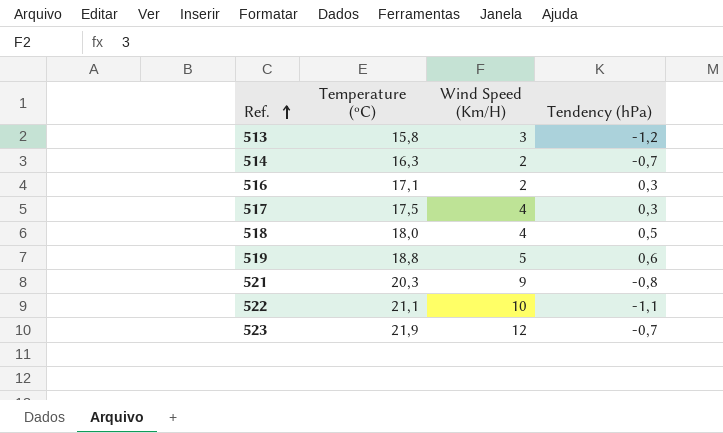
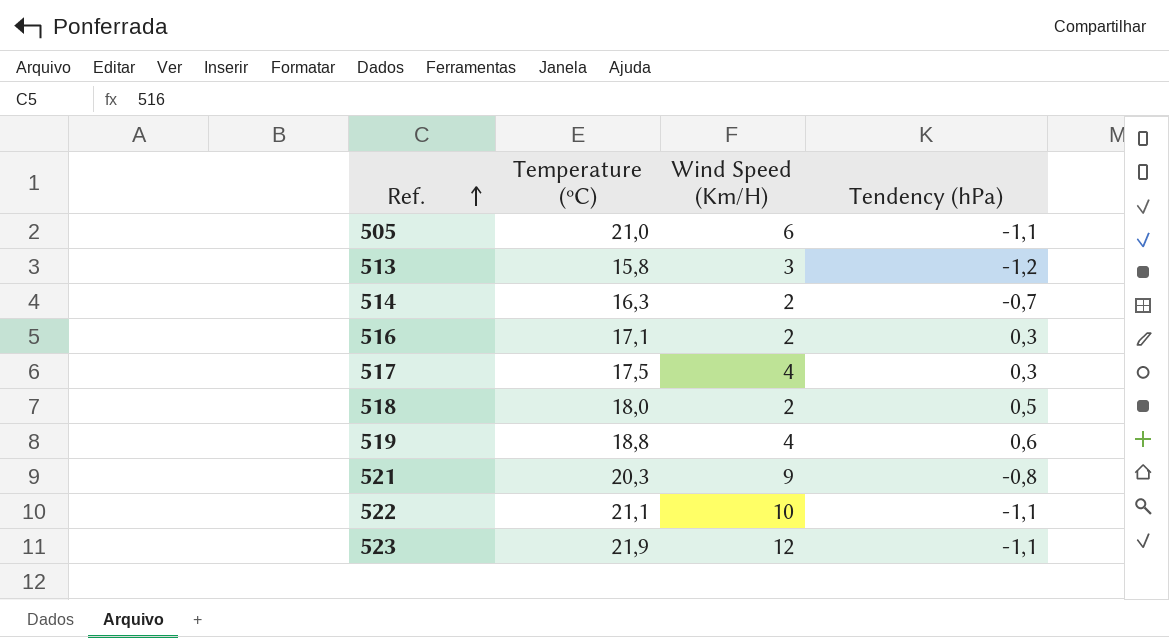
row 505: none -> 21,0 | 6 | -1,1
518 | Wind Speed (Km/H): 4 -> 2
519 | Wind Speed (Km/H): 5 -> 4
523 | Tendency (hPa): -0,7 -> -1,1

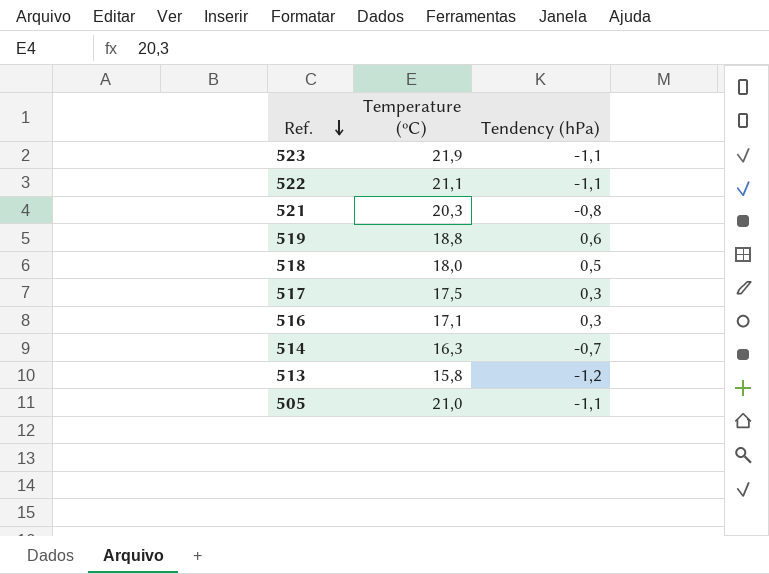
row order: Ref. ascending -> Ref. descending
column Wind Speed (Km/H) | position: 3 -> none

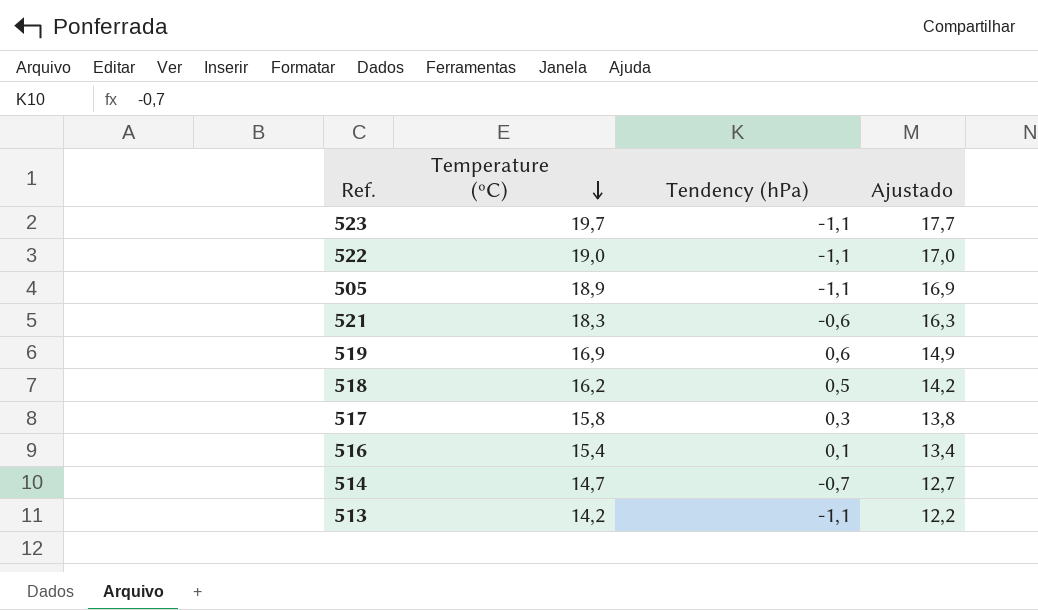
row order: Ref. descending -> Temperature (ºC) descending
column Ajustado | formula: none -> [Temperature (ºC)] - 2
523 | Temperature (ºC): 21,9 -> 19,7
522 | Temperature (ºC): 21,1 -> 19,0
505 | Temperature (ºC): 21,0 -> 18,9
521 | Temperature (ºC): 20,3 -> 18,3
521 | Tendency (hPa): -0,8 -> -0,6
519 | Temperature (ºC): 18,8 -> 16,9
518 | Temperature (ºC): 18,0 -> 16,2
517 | Temperature (ºC): 17,5 -> 15,8
516 | Temperature (ºC): 17,1 -> 15,4
516 | Tendency (hPa): 0,3 -> 0,1
514 | Temperature (ºC): 16,3 -> 14,7
513 | Temperature (ºC): 15,8 -> 14,2
513 | Tendency (hPa): -1,2 -> -1,1

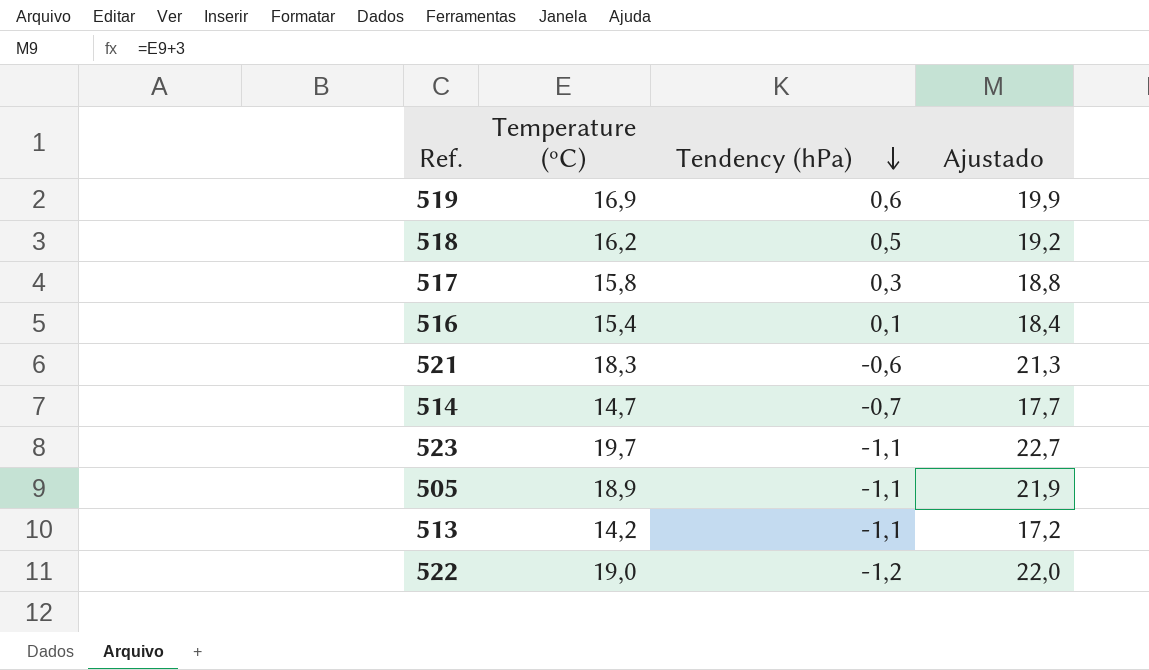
row order: Temperature (ºC) descending -> Tendency (hPa) descending
column Ajustado | formula: [Temperature (ºC)] - 2 -> [Temperature (ºC)] + 3
522 | Tendency (hPa): -1,1 -> -1,2

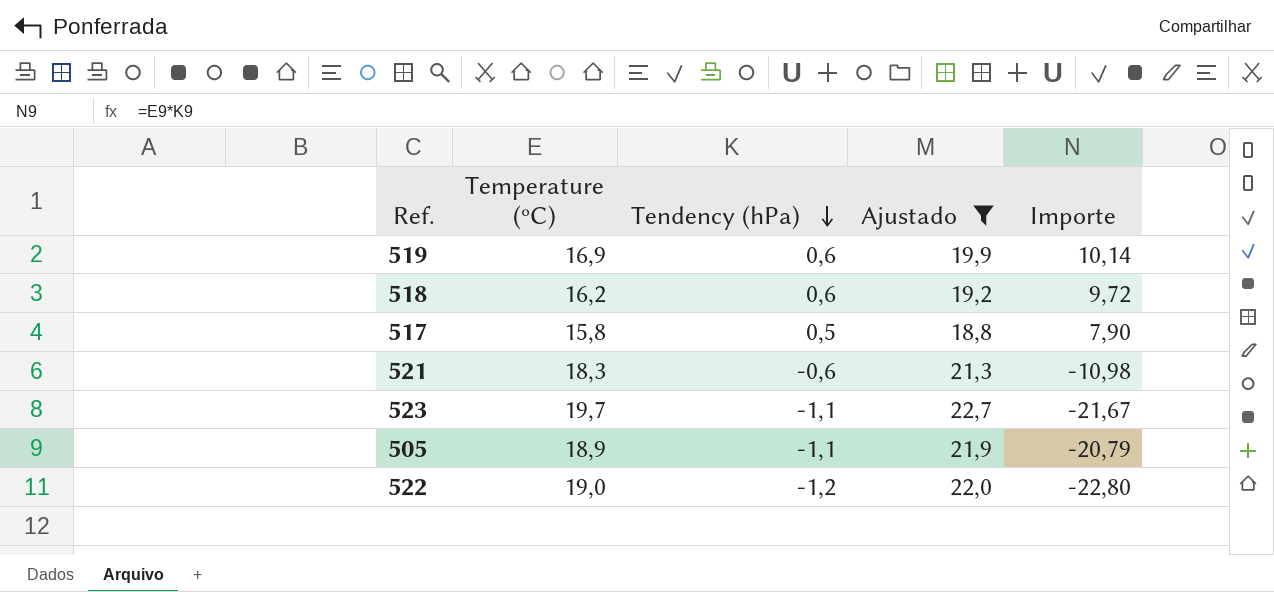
filter: none -> Ajustado >= 18,8
column Importe | formula: none -> [Temperature (ºC)] * [Tendency (hPa)]
518 | Tendency (hPa): 0,5 -> 0,6
517 | Tendency (hPa): 0,3 -> 0,5

